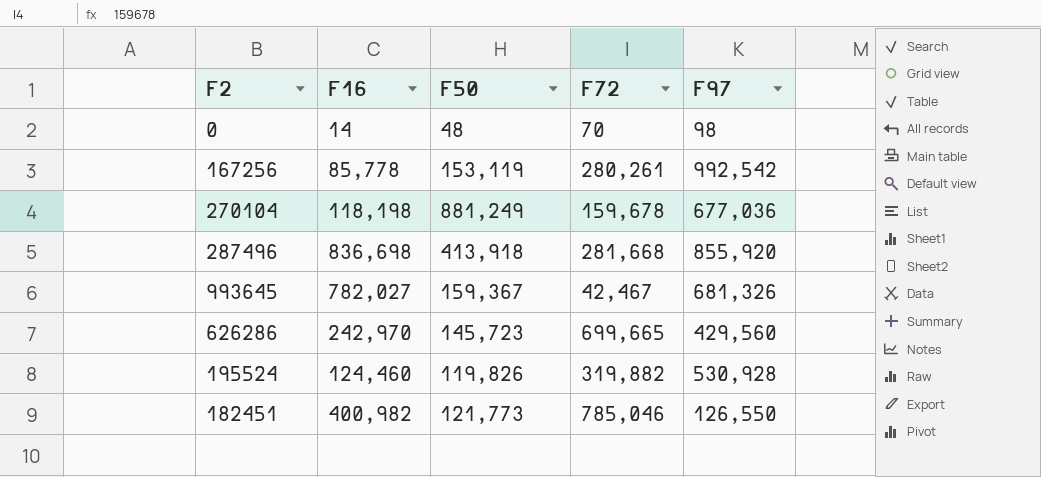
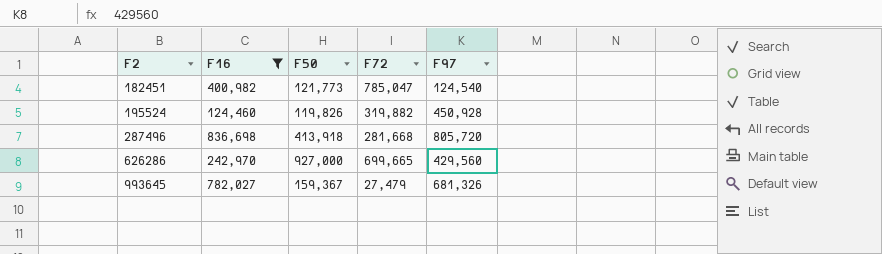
filter: none -> F16 >= 124,460
row order: none -> F2 ascending
182451 | F72: 785,046 -> 785,047
182451 | F97: 126,550 -> 124,540
195524 | F97: 530,928 -> 450,928
287496 | F97: 855,920 -> 805,720
626286 | F50: 145,723 -> 927,000
993645 | F72: 42,467 -> 27,479

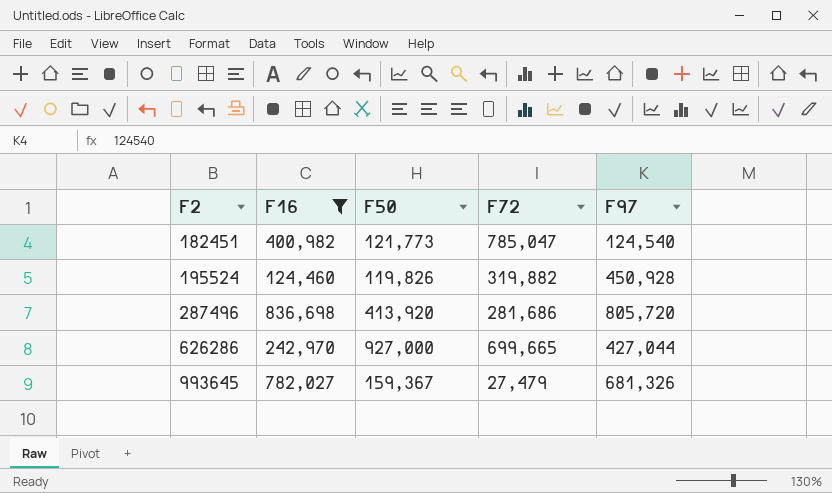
287496 | F50: 413,918 -> 413,920
287496 | F72: 281,668 -> 281,686
626286 | F97: 429,560 -> 427,044

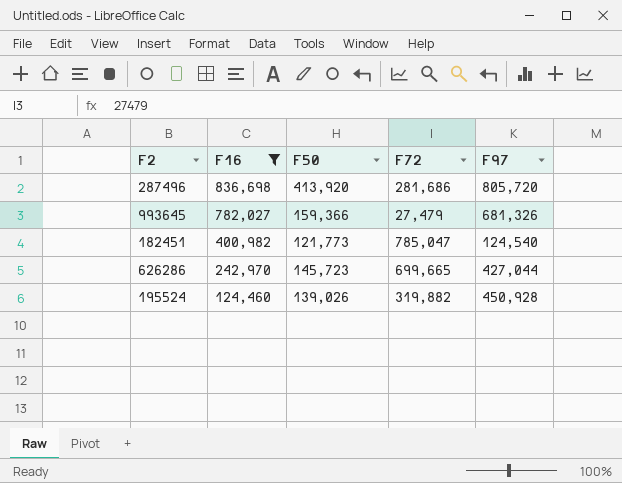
row order: F2 ascending -> F16 descending
993645 | F50: 159,367 -> 159,366
626286 | F50: 927,000 -> 145,723
195524 | F50: 119,826 -> 139,026

